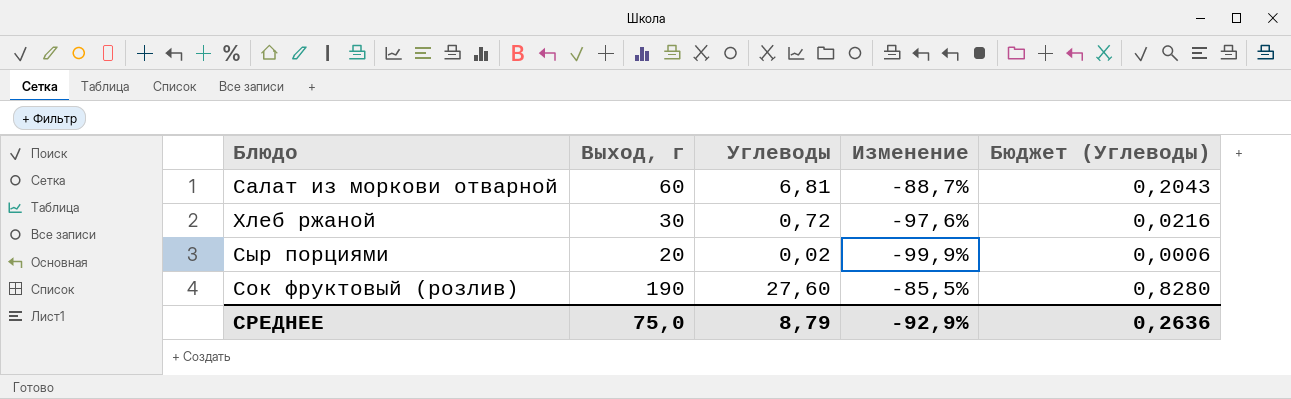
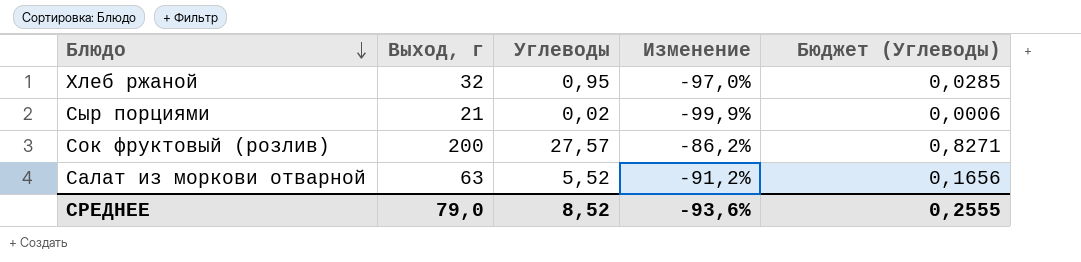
row order: none -> Блюдо descending
Хлеб ржаной | Выход, г: 30 -> 32
Хлеб ржаной | Углеводы: 0,72 -> 0,95
Хлеб ржаной | Изменение: -97,6% -> -97,0%
Хлеб ржаной | Бюджет (Углеводы): 0,0216 -> 0,0285
Сыр порциями | Выход, г: 20 -> 21
Сок фруктовый (розлив) | Выход, г: 190 -> 200
Сок фруктовый (розлив) | Углеводы: 27,60 -> 27,57
Сок фруктовый (розлив) | Изменение: -85,5% -> -86,2%
Сок фруктовый (розлив) | Бюджет (Углеводы): 0,8280 -> 0,8271
Салат из моркови отварной | Выход, г: 60 -> 63
Салат из моркови отварной | Углеводы: 6,81 -> 5,52
Салат из моркови отварной | Изменение: -88,7% -> -91,2%
Салат из моркови отварной | Бюджет (Углеводы): 0,2043 -> 0,1656
СРЕДНЕЕ | Выход, г: 75,0 -> 79,0
СРЕДНЕЕ | Углеводы: 8,79 -> 8,52
СРЕДНЕЕ | Изменение: -92,9% -> -93,6%
СРЕДНЕЕ | Бюджет (Углеводы): 0,2636 -> 0,2555

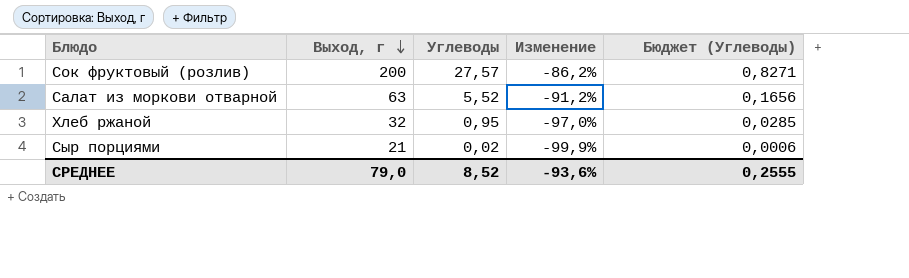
row order: Блюдо descending -> Выход, г descending

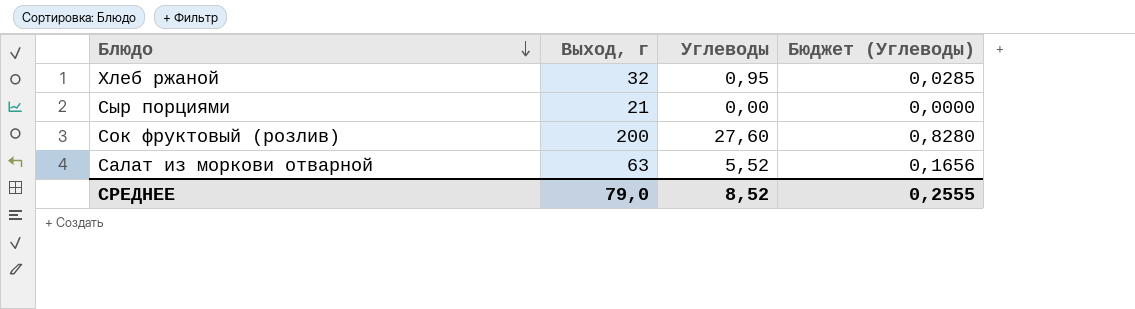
row order: Выход, г descending -> Блюдо descending
column Изменение | formula: ([Углеводы] - [Выход, г]) / [Выход, г] -> none
Сыр порциями | Углеводы: 0,02 -> 0,00
Сыр порциями | Бюджет (Углеводы): 0,0006 -> 0,0000
Сок фруктовый (розлив) | Углеводы: 27,57 -> 27,60
Сок фруктовый (розлив) | Бюджет (Углеводы): 0,8271 -> 0,8280

